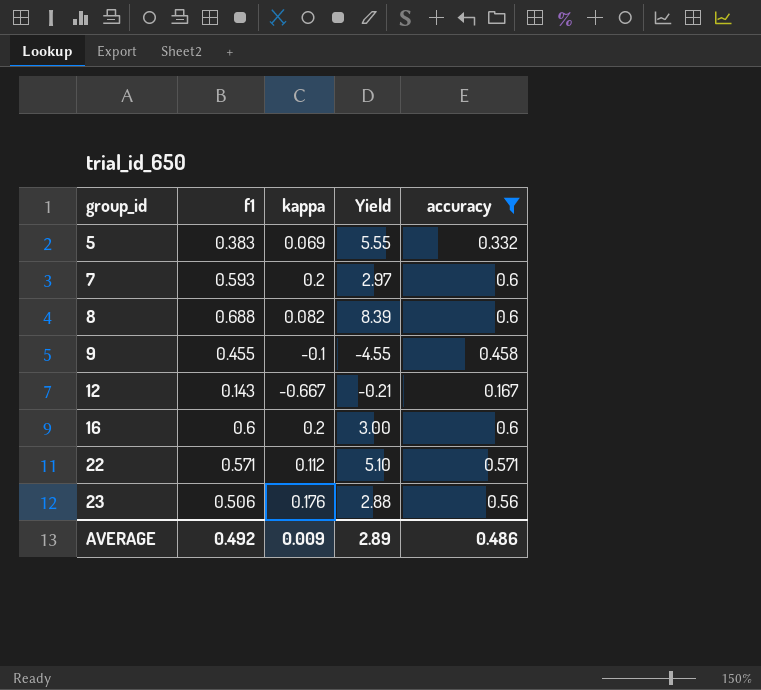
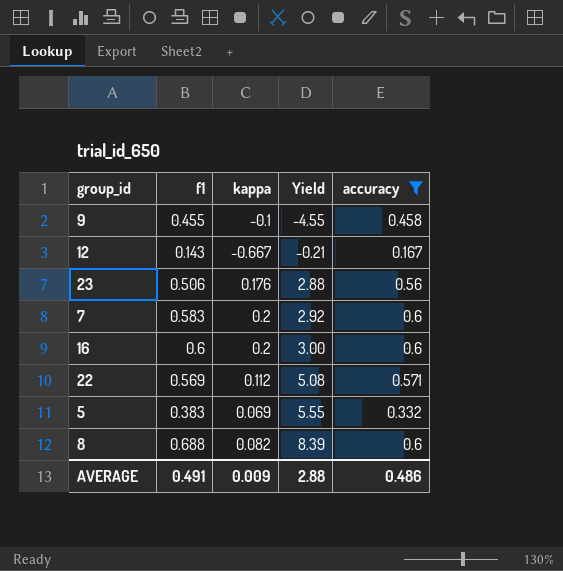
row order: group_id ascending -> Yield ascending
7 | f1: 0.593 -> 0.583
7 | Yield: 2.97 -> 2.92
22 | f1: 0.571 -> 0.569
22 | Yield: 5.10 -> 5.08
AVERAGE | f1: 0.492 -> 0.491
AVERAGE | Yield: 2.89 -> 2.88

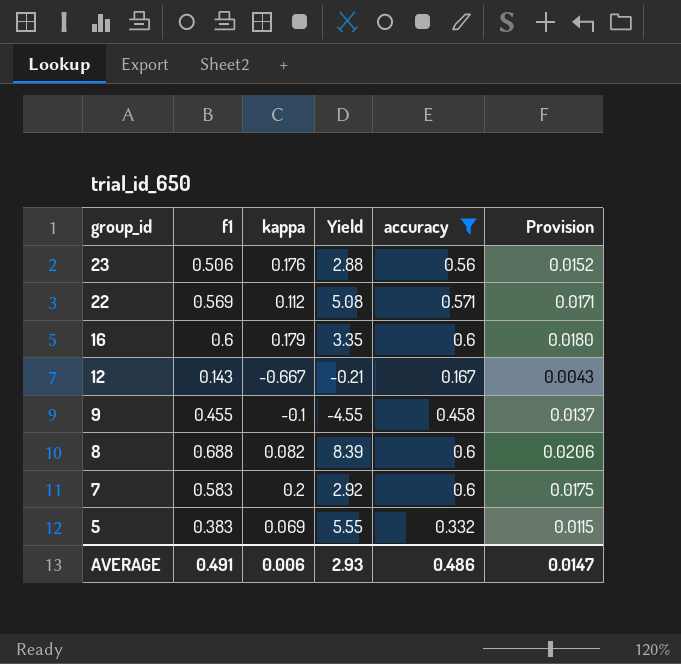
row order: Yield ascending -> group_id descending
column Provision | formula: none -> [f1] * 0.03
16 | kappa: 0.2 -> 0.179
16 | Yield: 3.00 -> 3.35
AVERAGE | kappa: 0.009 -> 0.006
AVERAGE | Yield: 2.88 -> 2.93

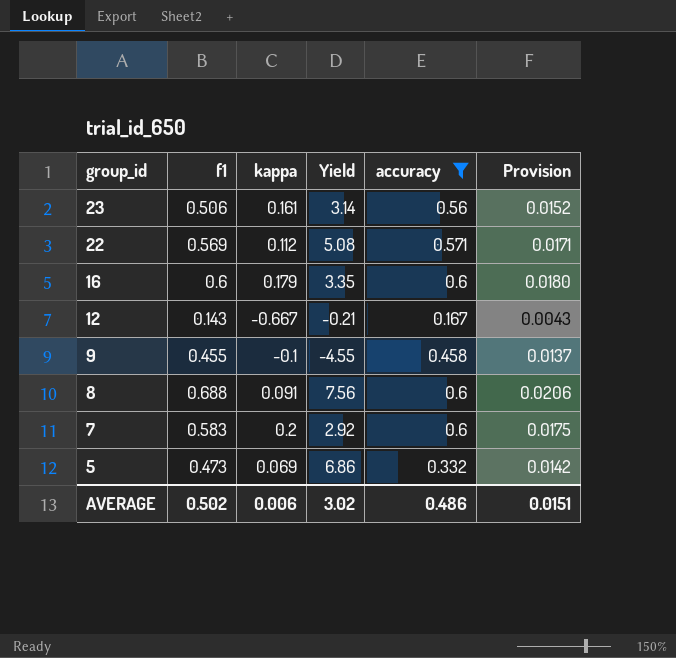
23 | kappa: 0.176 -> 0.161
23 | Yield: 2.88 -> 3.14
8 | kappa: 0.082 -> 0.091
8 | Yield: 8.39 -> 7.56
5 | f1: 0.383 -> 0.473
5 | Yield: 5.55 -> 6.86
5 | Provision: 0.0115 -> 0.0142
AVERAGE | f1: 0.491 -> 0.502
AVERAGE | Yield: 2.93 -> 3.02
AVERAGE | Provision: 0.0147 -> 0.0151

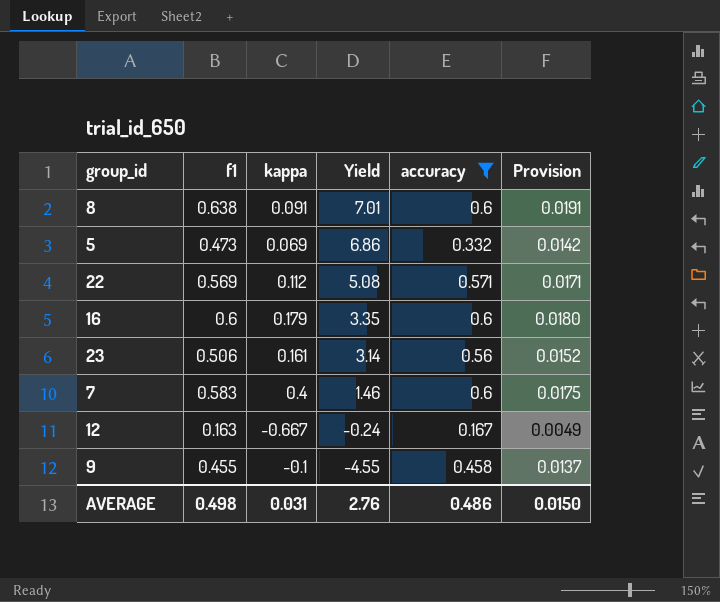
row order: group_id descending -> Yield descending
8 | f1: 0.688 -> 0.638
8 | Yield: 7.56 -> 7.01
8 | Provision: 0.0206 -> 0.0191
7 | kappa: 0.2 -> 0.4
7 | Yield: 2.92 -> 1.46
12 | f1: 0.143 -> 0.163
12 | Yield: -0.21 -> -0.24
12 | Provision: 0.0043 -> 0.0049
AVERAGE | f1: 0.502 -> 0.498
AVERAGE | kappa: 0.006 -> 0.031
AVERAGE | Yield: 3.02 -> 2.76
AVERAGE | Provision: 0.0151 -> 0.0150

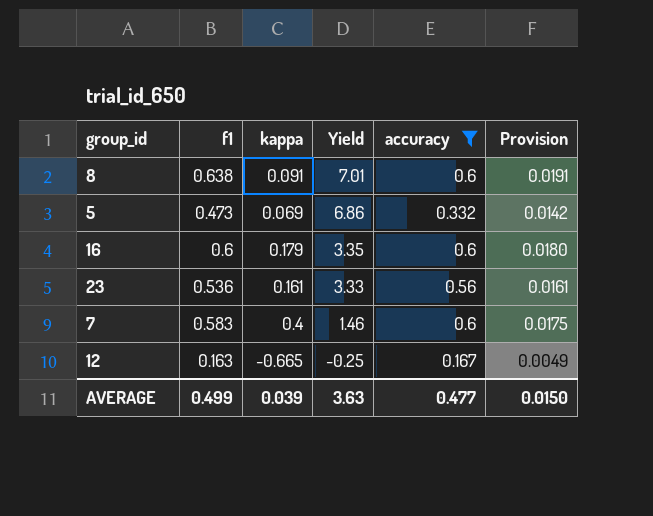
row 22: 0.569 | 0.112 | 5.08 | 0.571 | 0.0171 -> none
row 9: 0.455 | -0.1 | -4.55 | 0.458 | 0.0137 -> none
23 | f1: 0.506 -> 0.536
23 | Yield: 3.14 -> 3.33
23 | Provision: 0.0152 -> 0.0161
12 | kappa: -0.667 -> -0.665
12 | Yield: -0.24 -> -0.25
AVERAGE | f1: 0.498 -> 0.499
AVERAGE | kappa: 0.031 -> 0.039
AVERAGE | Yield: 2.76 -> 3.63
AVERAGE | accuracy: 0.486 -> 0.477

